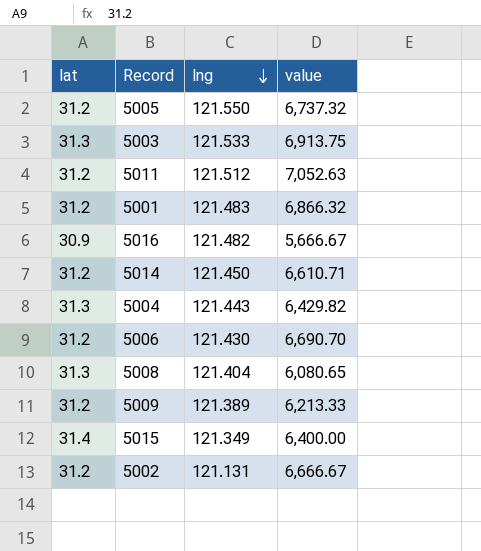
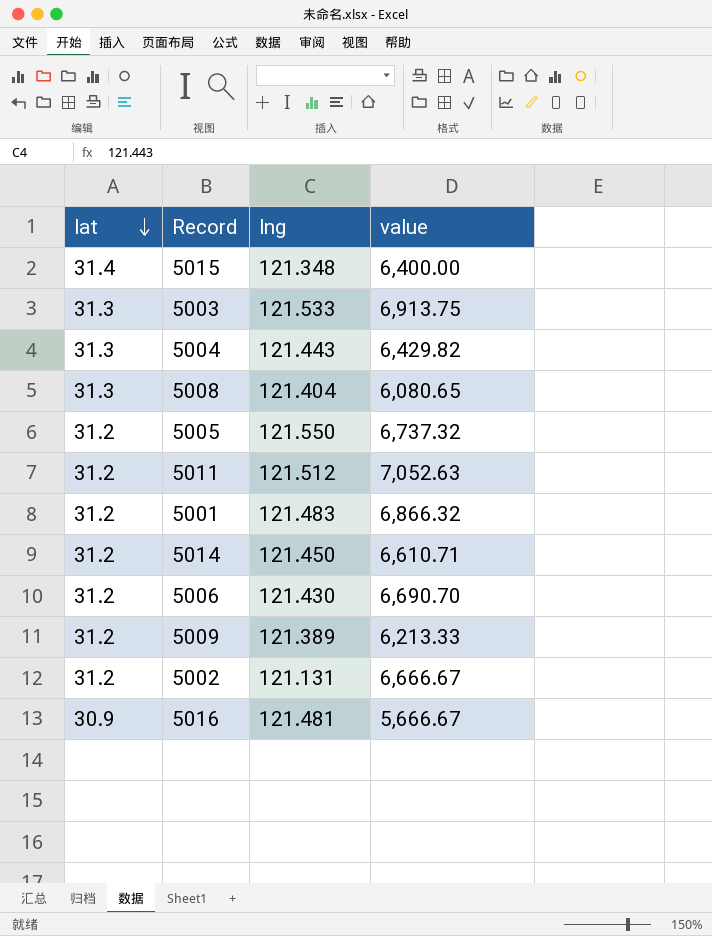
row order: lng descending -> lat descending
5015 | lng: 121.349 -> 121.348
5016 | lng: 121.482 -> 121.481

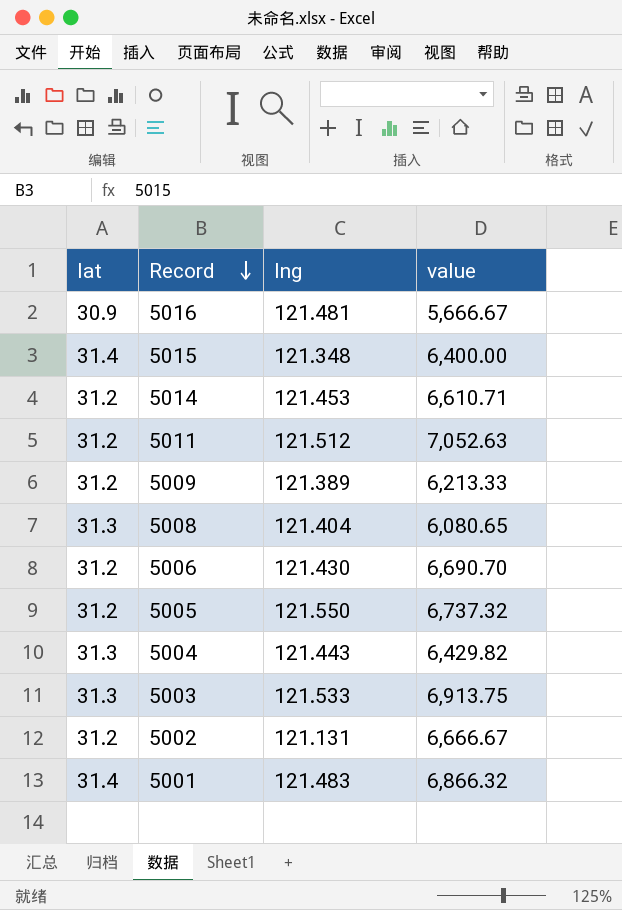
row order: lat descending -> Record descending
5014 | lng: 121.450 -> 121.453
5001 | lat: 31.2 -> 31.4

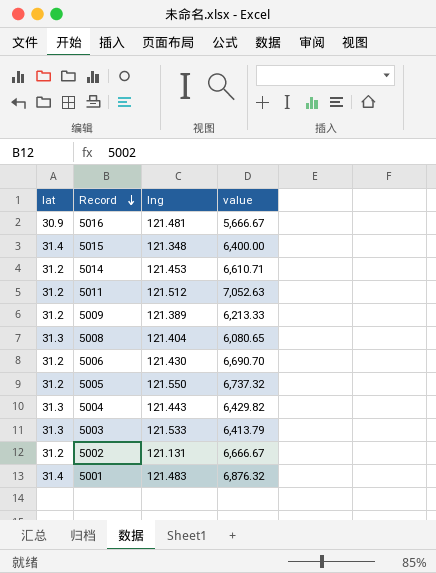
5003 | value: 6,913.75 -> 6,413.79
5001 | value: 6,866.32 -> 6,876.32

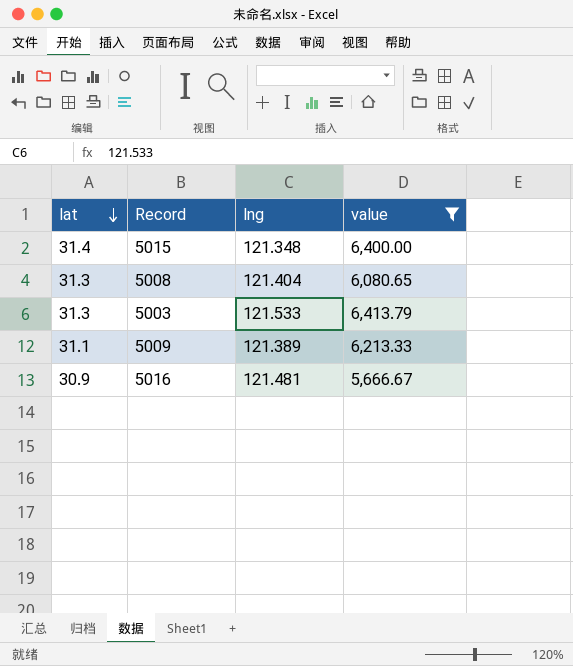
filter: none -> value <= 6,413.79
row order: Record descending -> lat descending
5009 | lat: 31.2 -> 31.1

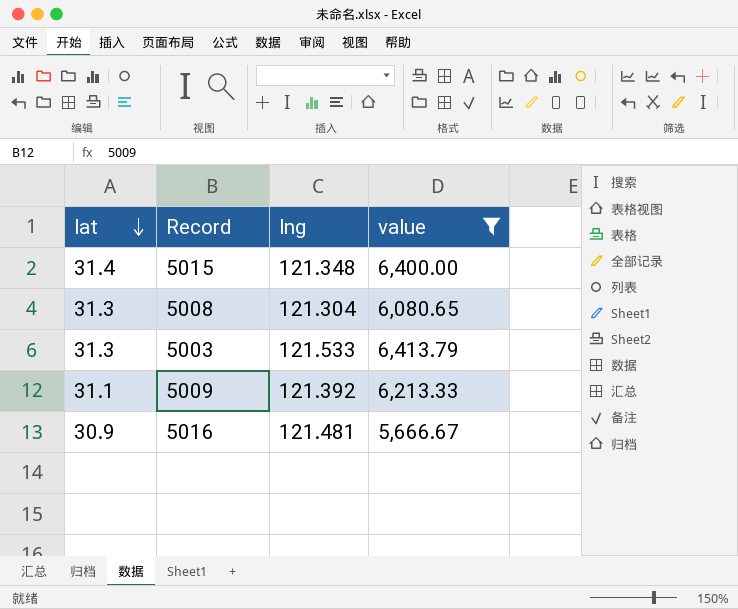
5008 | lng: 121.404 -> 121.304
5009 | lng: 121.389 -> 121.392

